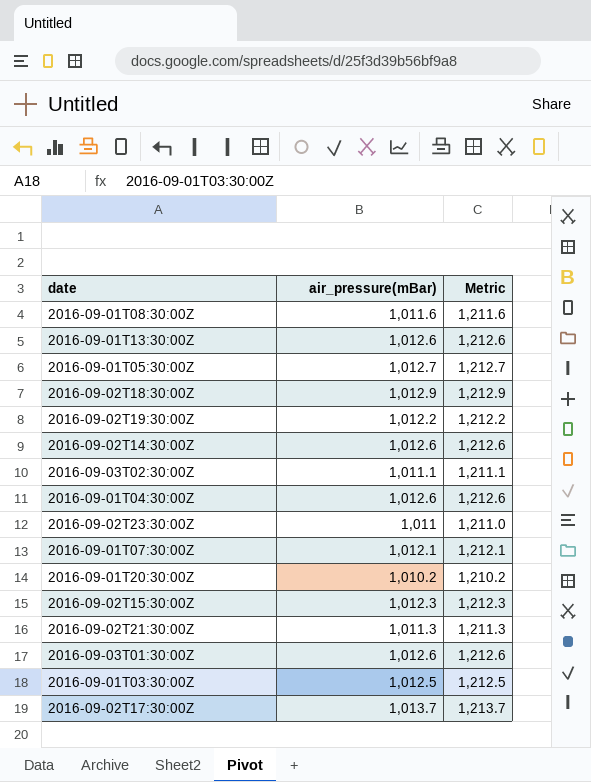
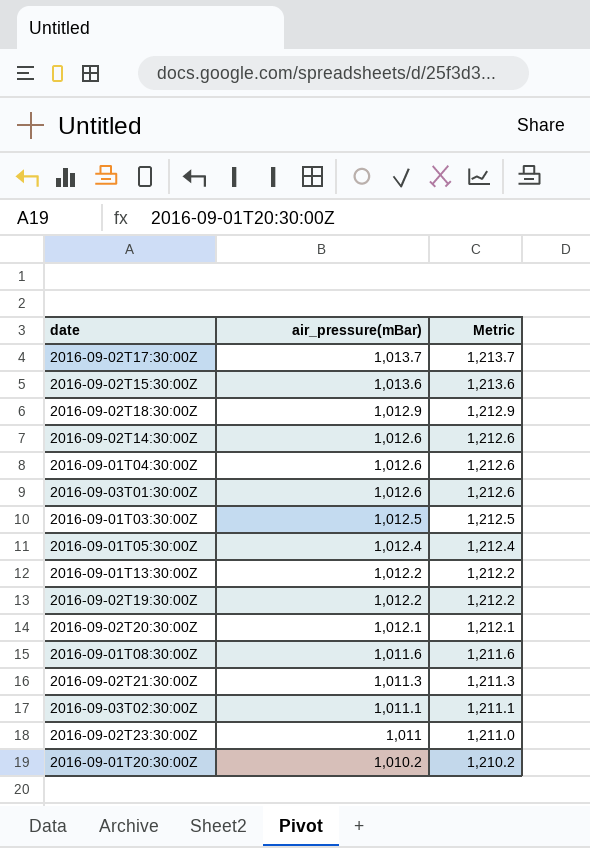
row order: none -> air_pressure(mBar) descending
row 2016-09-01T07:30:00Z: 1,012.1 | 1,212.1 -> none
2016-09-02T15:30:00Z | air_pressure(mBar): 1,012.3 -> 1,013.6
2016-09-02T15:30:00Z | Metric: 1,212.3 -> 1,213.6
2016-09-01T05:30:00Z | air_pressure(mBar): 1,012.7 -> 1,012.4
2016-09-01T05:30:00Z | Metric: 1,212.7 -> 1,212.4
2016-09-01T13:30:00Z | air_pressure(mBar): 1,012.6 -> 1,012.2
2016-09-01T13:30:00Z | Metric: 1,212.6 -> 1,212.2
row 2016-09-02T20:30:00Z: none -> 1,012.1 | 1,212.1

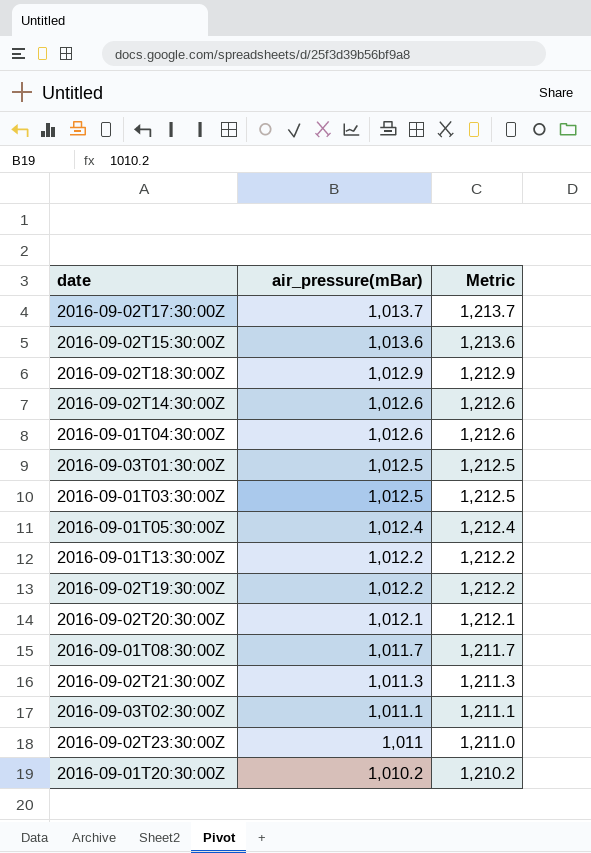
2016-09-03T01:30:00Z | air_pressure(mBar): 1,012.6 -> 1,012.5
2016-09-03T01:30:00Z | Metric: 1,212.6 -> 1,212.5
2016-09-01T08:30:00Z | air_pressure(mBar): 1,011.6 -> 1,011.7
2016-09-01T08:30:00Z | Metric: 1,211.6 -> 1,211.7

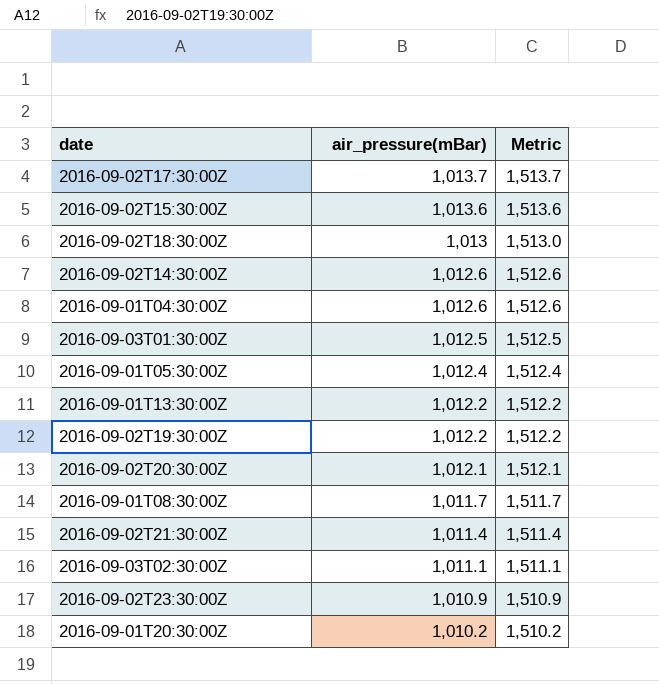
column Metric | formula: [air_pressure(mBar)] + 200 -> [air_pressure(mBar)] + 500
row 2016-09-01T03:30:00Z: 1,012.5 | 1,212.5 -> none
2016-09-02T18:30:00Z | air_pressure(mBar): 1,012.9 -> 1,013
2016-09-02T21:30:00Z | air_pressure(mBar): 1,011.3 -> 1,011.4
2016-09-02T23:30:00Z | air_pressure(mBar): 1,011 -> 1,010.9

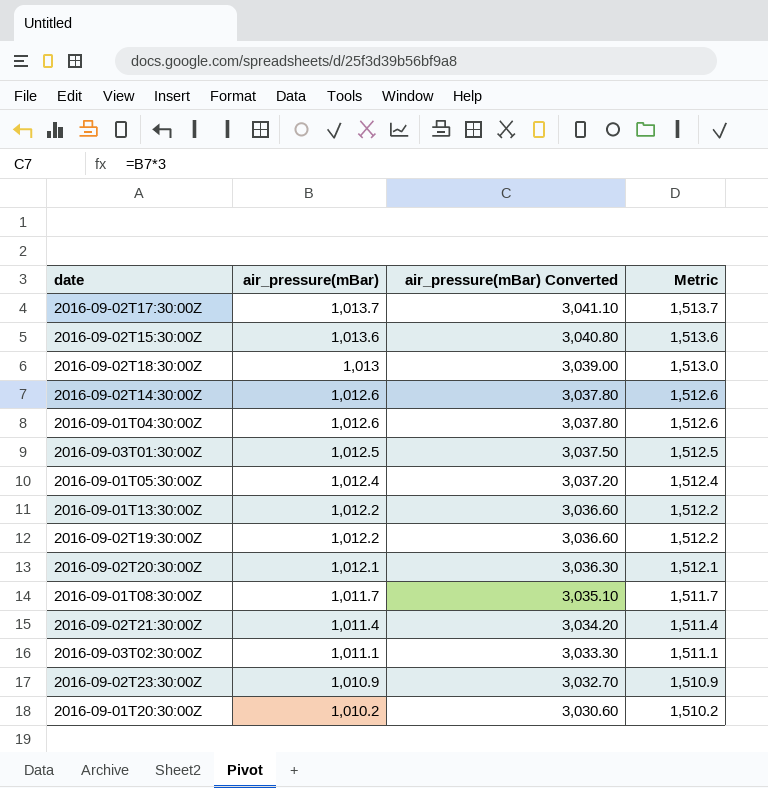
column air_pressure(mBar) Converted | formula: none -> [air_pressure(mBar)] * 3

